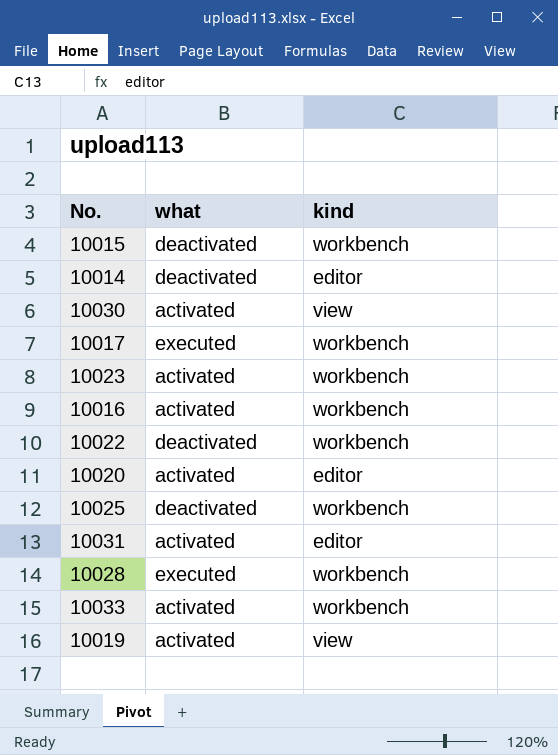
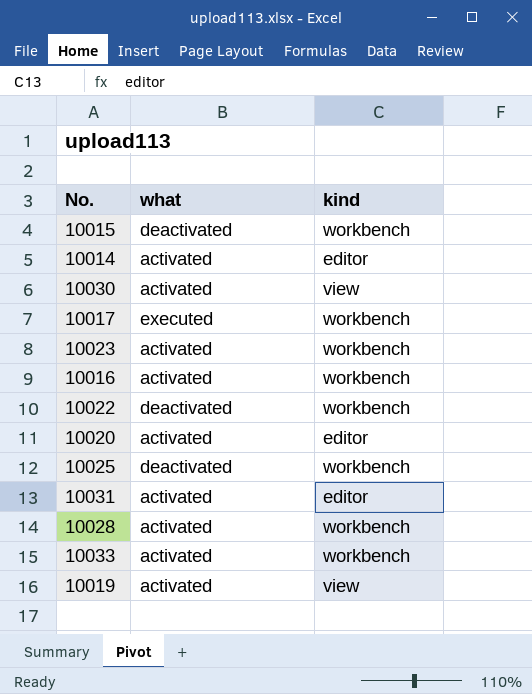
10014 | what: deactivated -> activated
10028 | what: executed -> activated

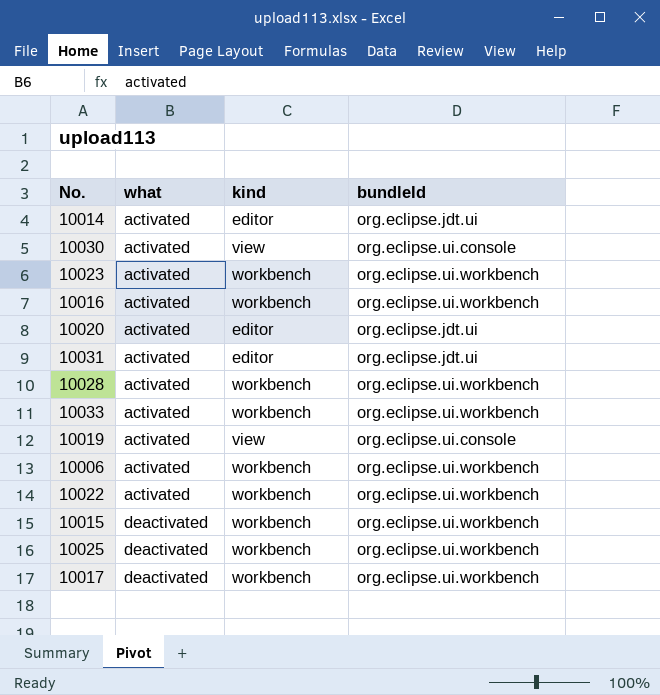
row order: none -> what ascending
column bundleId | position: none -> 4
row 10006: none -> activated | workbench | org.eclipse.ui.workbench
10022 | what: deactivated -> activated
10017 | what: executed -> deactivated

